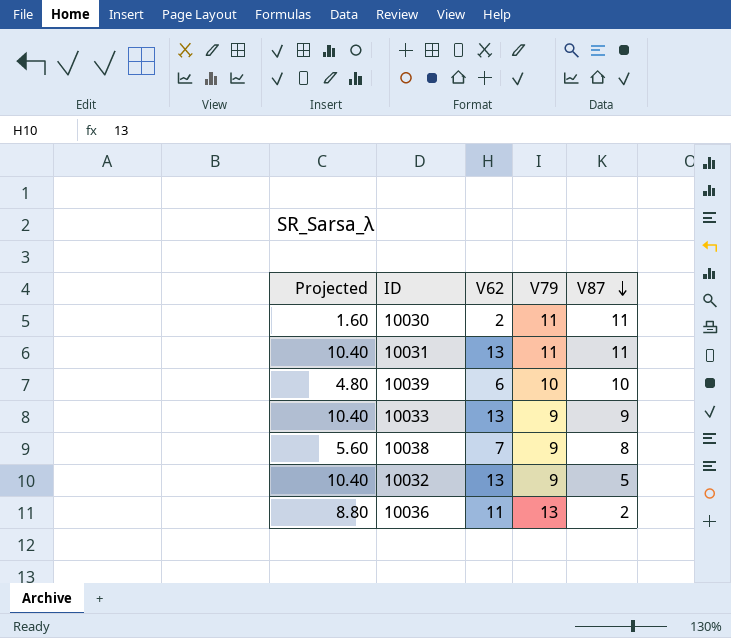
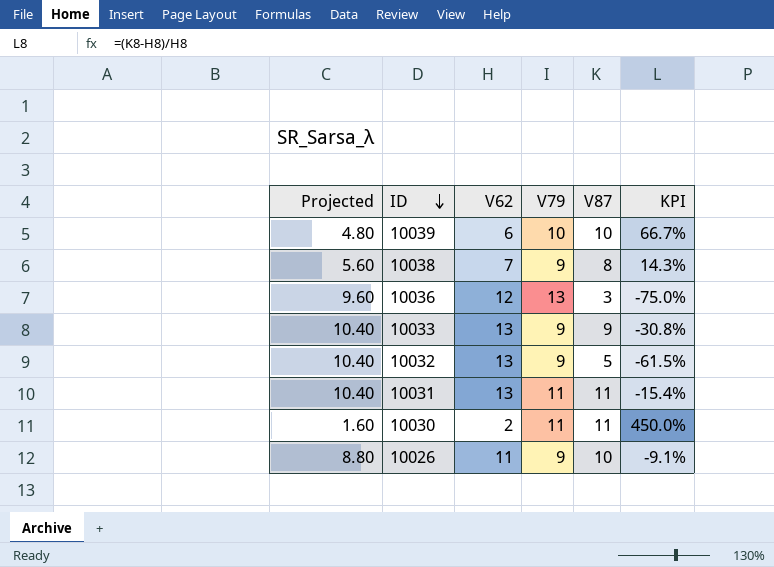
row order: V87 descending -> ID descending
column KPI | formula: none -> ([V87] - [V62]) / [V62]
10036 | Projected: 8.80 -> 9.60
10036 | V62: 11 -> 12
10036 | V87: 2 -> 3
row 10026: none -> 8.80 | 11 | 9 | 10 | -9.1%

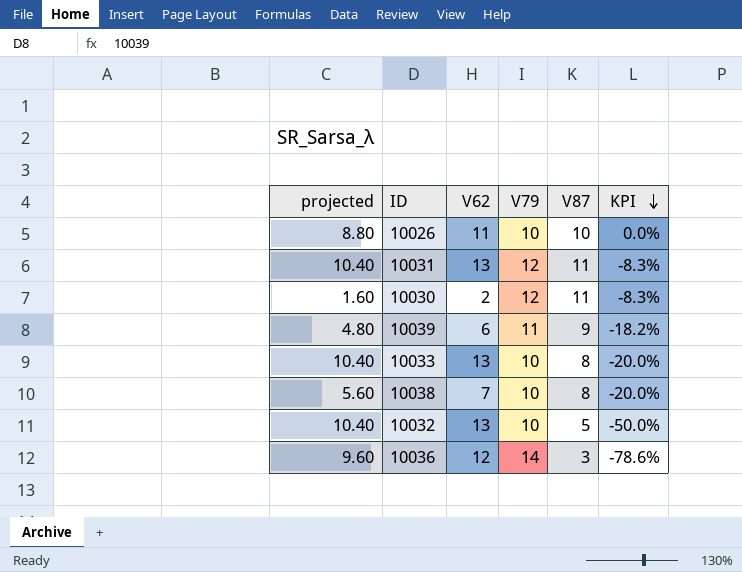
row order: ID descending -> KPI descending
column name: Projected -> projected
column KPI | formula: ([V87] - [V62]) / [V62] -> ([V87] - [V79]) / [V79]
10026 | V79: 9 -> 10
10031 | V79: 11 -> 12
10030 | V79: 11 -> 12
10039 | V79: 10 -> 11
10039 | V87: 10 -> 9
10033 | V79: 9 -> 10
10033 | V87: 9 -> 8
10038 | V79: 9 -> 10
10032 | V79: 9 -> 10
10036 | V79: 13 -> 14

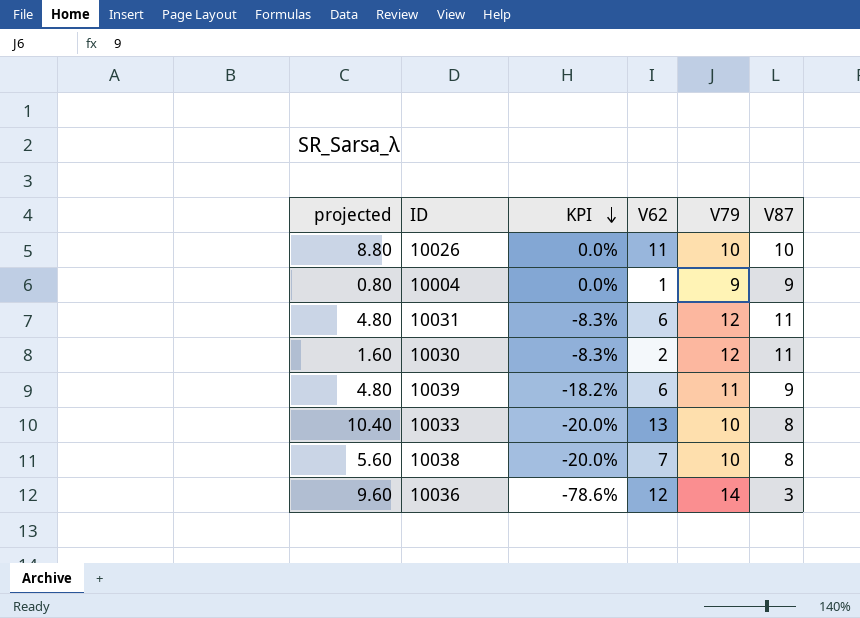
column KPI | position: 6 -> 3
row 10032: 10.40 | 13 | 10 | 5 | -50.0% -> none
row 10004: none -> 0.80 | 0.0% | 1 | 9 | 9
10031 | projected: 10.40 -> 4.80
10031 | V62: 13 -> 6

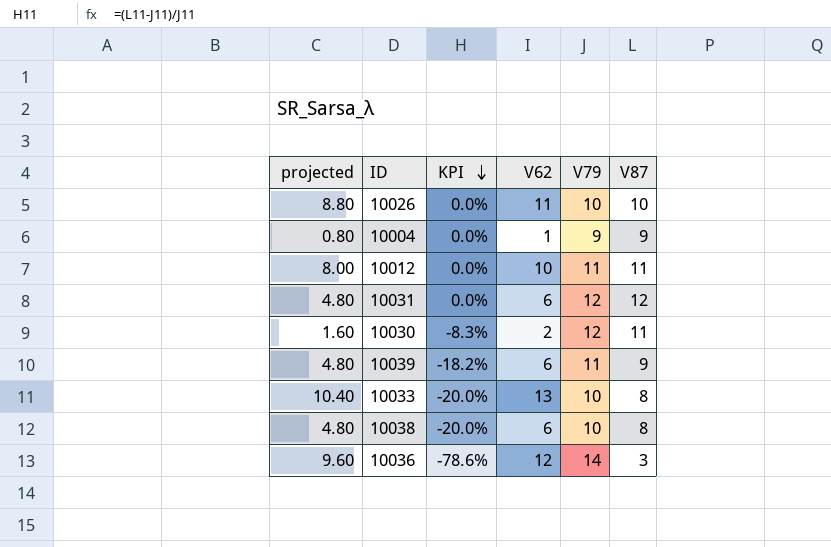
row 10012: none -> 8.00 | 0.0% | 10 | 11 | 11
10031 | KPI: -8.3% -> 0.0%
10031 | V87: 11 -> 12
10038 | projected: 5.60 -> 4.80
10038 | V62: 7 -> 6

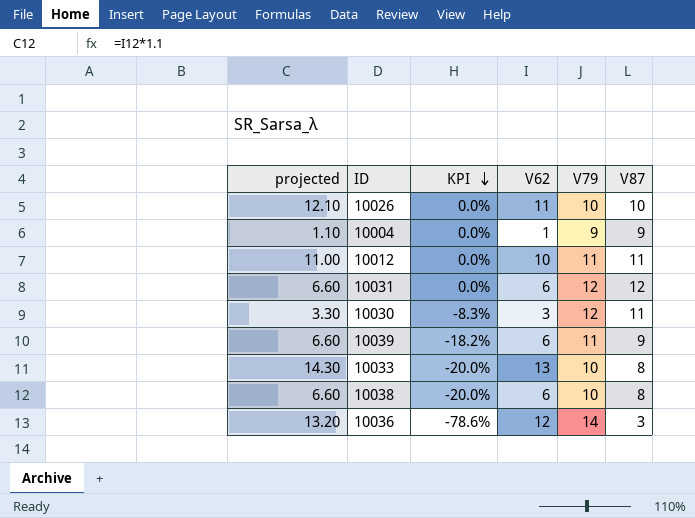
column projected | formula: [V62] * 0.8 -> [V62] * 1.1
10030 | V62: 2 -> 3

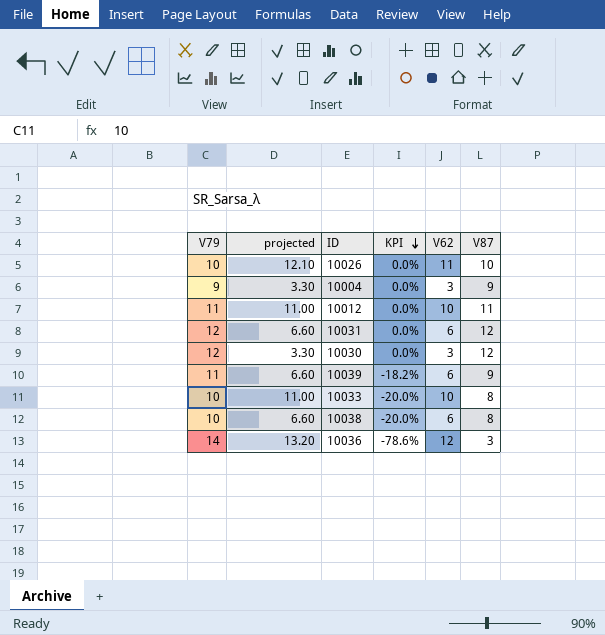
column V79 | position: 5 -> 1
10004 | projected: 1.10 -> 3.30
10004 | V62: 1 -> 3
10030 | KPI: -8.3% -> 0.0%
10030 | V87: 11 -> 12
10033 | projected: 14.30 -> 11.00
10033 | V62: 13 -> 10

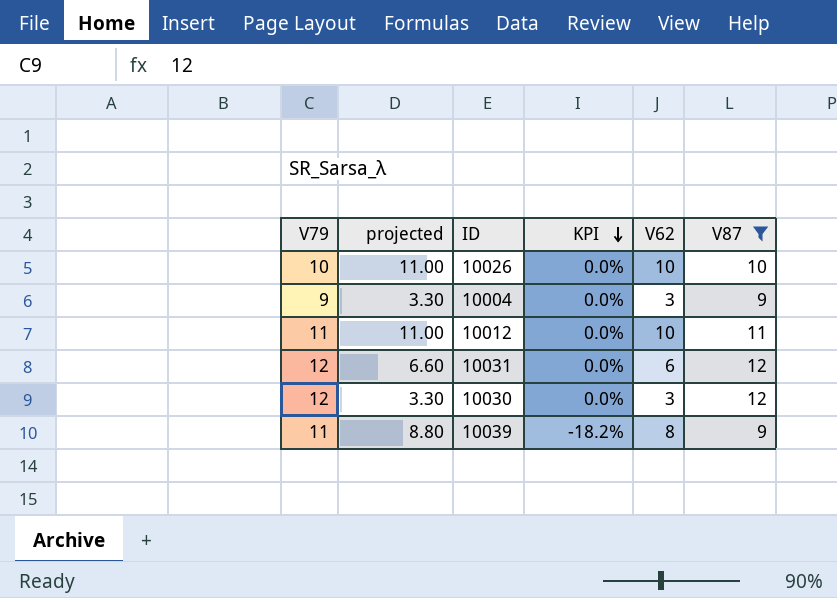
filter: none -> V87 >= 9
10026 | projected: 12.10 -> 11.00
10026 | V62: 11 -> 10
10039 | projected: 6.60 -> 8.80
10039 | V62: 6 -> 8

